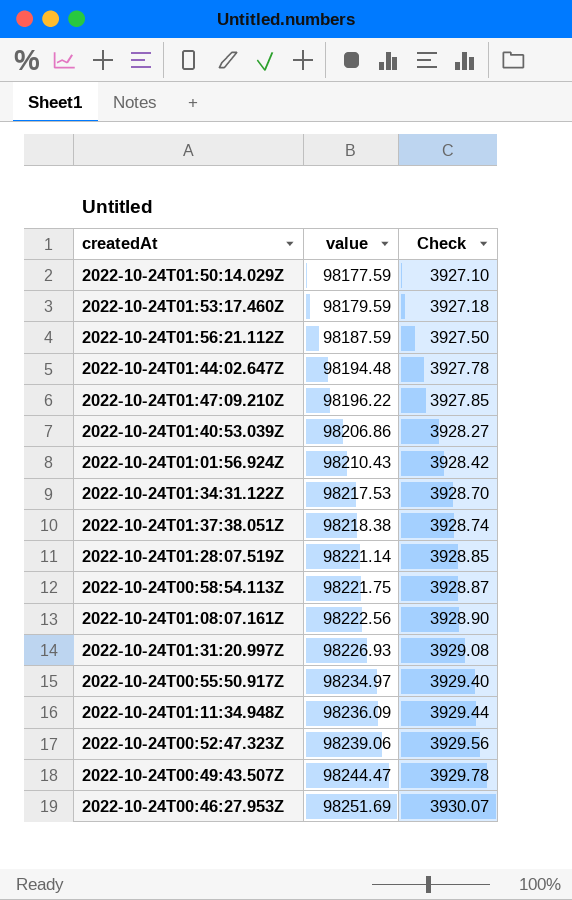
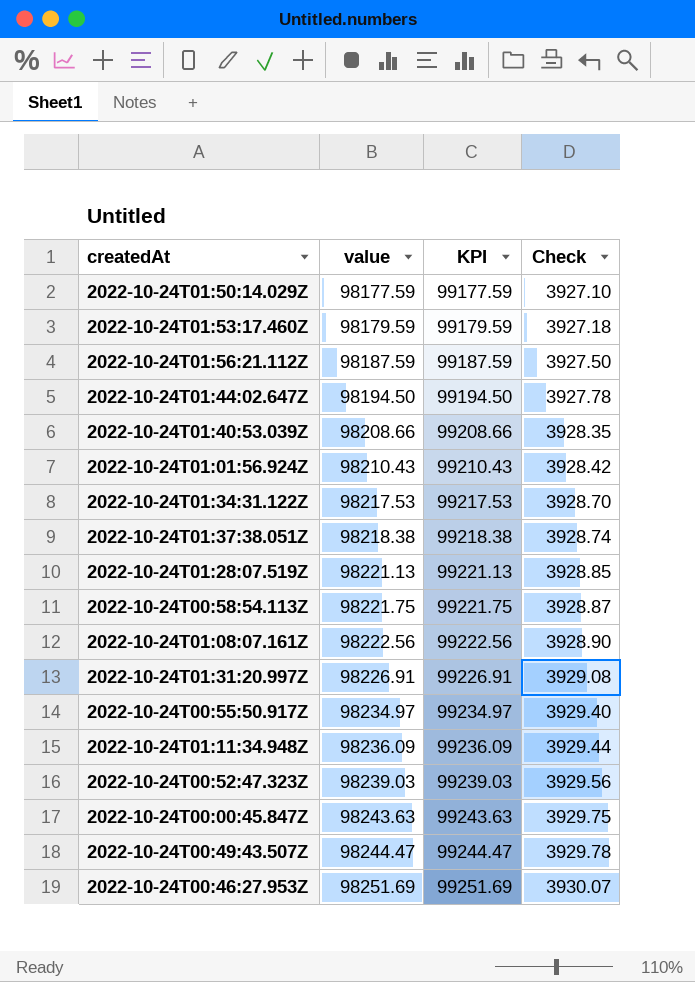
column KPI | formula: none -> [value] + 1000
row 2022-10-24T01:47:09.210Z: 98196.22 | 3927.85 -> none
2022-10-24T01:44:02.647Z | value: 98194.48 -> 98194.50
2022-10-24T01:40:53.039Z | value: 98206.86 -> 98208.66
2022-10-24T01:40:53.039Z | Check: 3928.27 -> 3928.35
2022-10-24T01:28:07.519Z | value: 98221.14 -> 98221.13
2022-10-24T01:31:20.997Z | value: 98226.93 -> 98226.91
2022-10-24T00:52:47.323Z | value: 98239.06 -> 98239.03
row 2022-10-24T00:00:45.847Z: none -> 98243.63 | 99243.63 | 3929.75

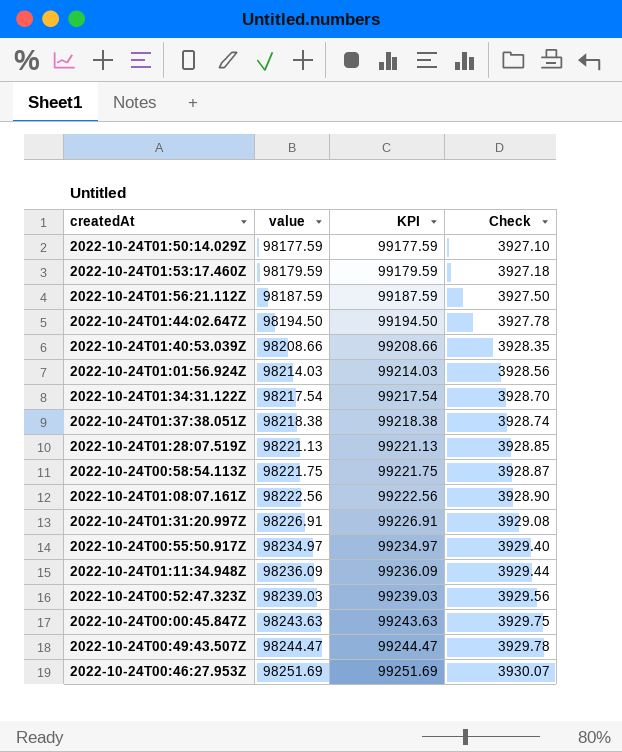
2022-10-24T01:01:56.924Z | value: 98210.43 -> 98214.03
2022-10-24T01:01:56.924Z | KPI: 99210.43 -> 99214.03
2022-10-24T01:01:56.924Z | Check: 3928.42 -> 3928.56
2022-10-24T01:34:31.122Z | value: 98217.53 -> 98217.54
2022-10-24T01:34:31.122Z | KPI: 99217.53 -> 99217.54

